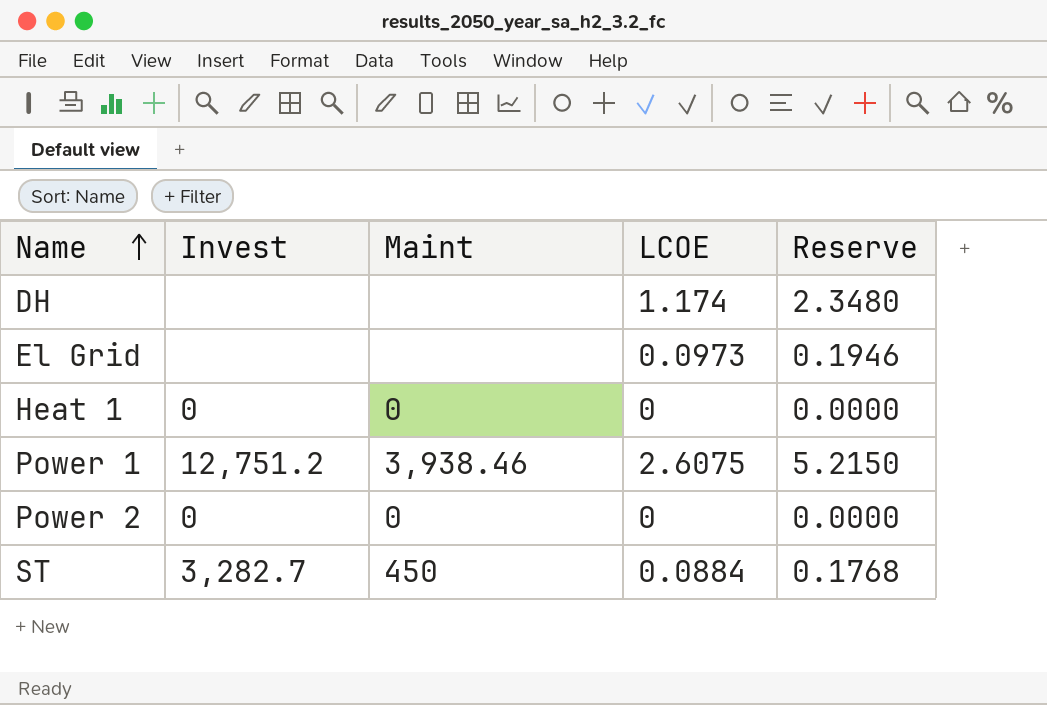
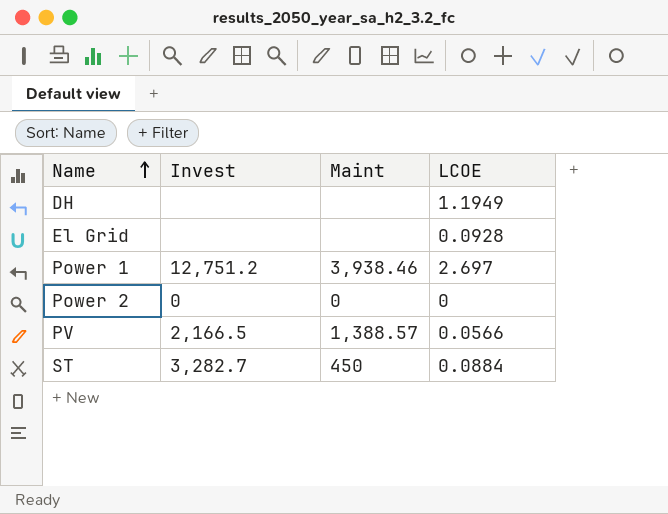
column Reserve | formula: [LCOE] * 2 -> none
row Heat 1: 0 | 0 | 0 | 0.0000 -> none
DH | LCOE: 1.174 -> 1.1949
El Grid | LCOE: 0.0973 -> 0.0928
Power 1 | LCOE: 2.6075 -> 2.697
row PV: none -> 2,166.5 | 1,388.57 | 0.0566

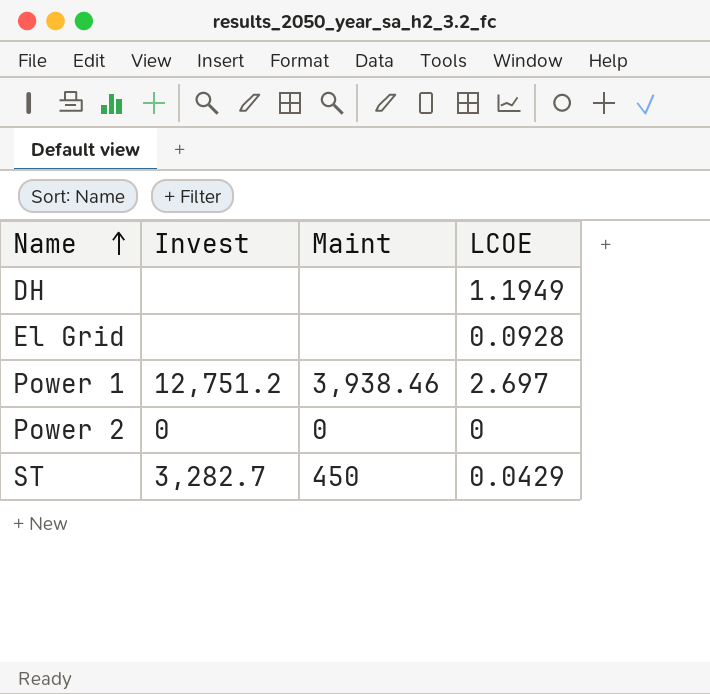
row PV: 2,166.5 | 1,388.57 | 0.0566 -> none
ST | LCOE: 0.0884 -> 0.0429

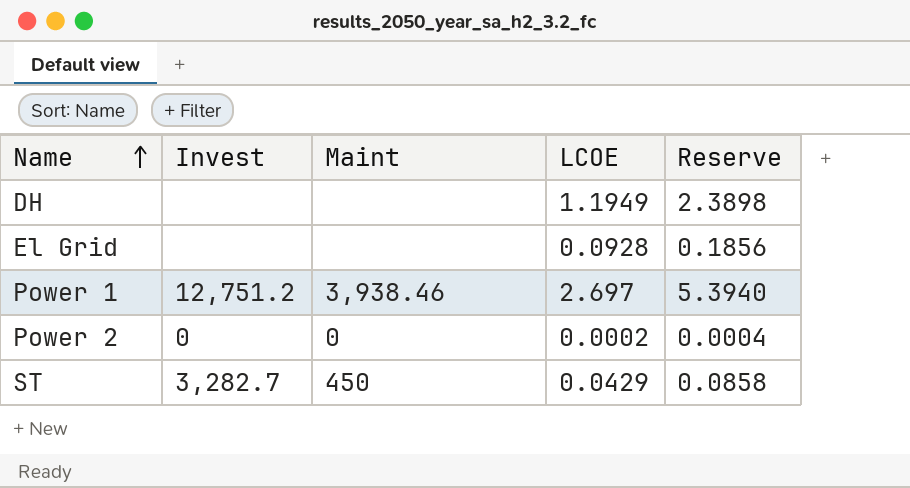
column Reserve | formula: none -> [LCOE] * 2
Power 2 | LCOE: 0 -> 0.0002

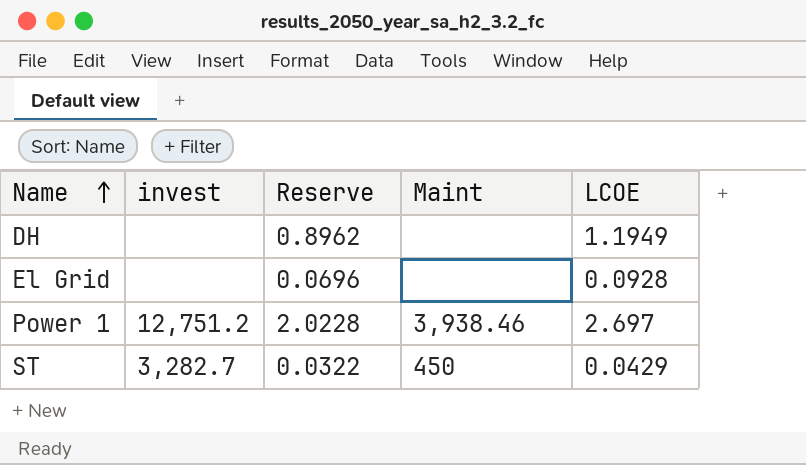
column name: Invest -> invest
column Reserve | formula: [LCOE] * 2 -> [LCOE] * 0.75
column Reserve | position: 5 -> 3
row Power 2: 0 | 0 | 0.0002 | 0.0004 -> none

